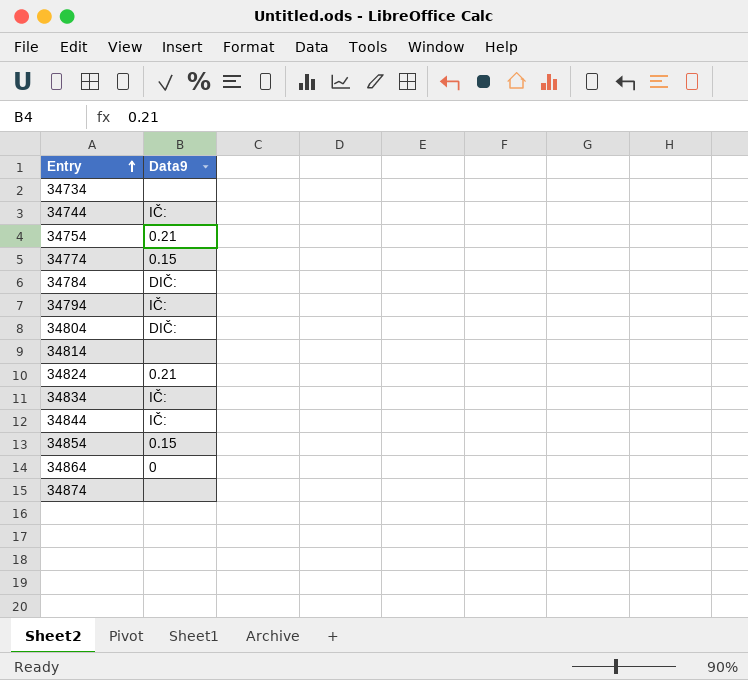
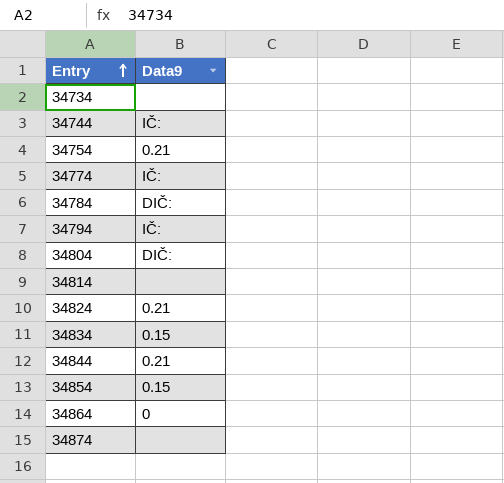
34774 | Data9: 0.15 -> IČ:
34834 | Data9: IČ: -> 0.15
34844 | Data9: IČ: -> 0.21

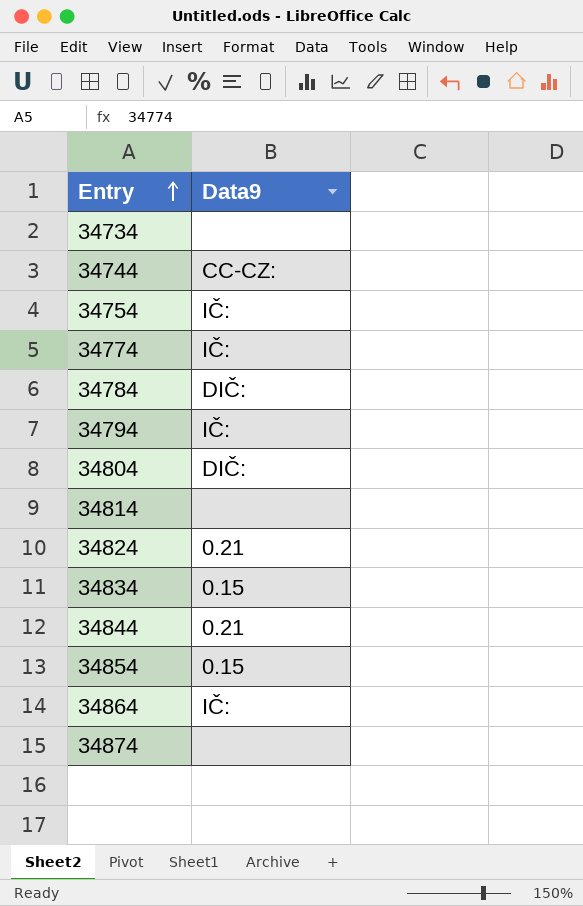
34744 | Data9: IČ: -> CC-CZ:
34754 | Data9: 0.21 -> IČ:
34864 | Data9: 0 -> IČ:

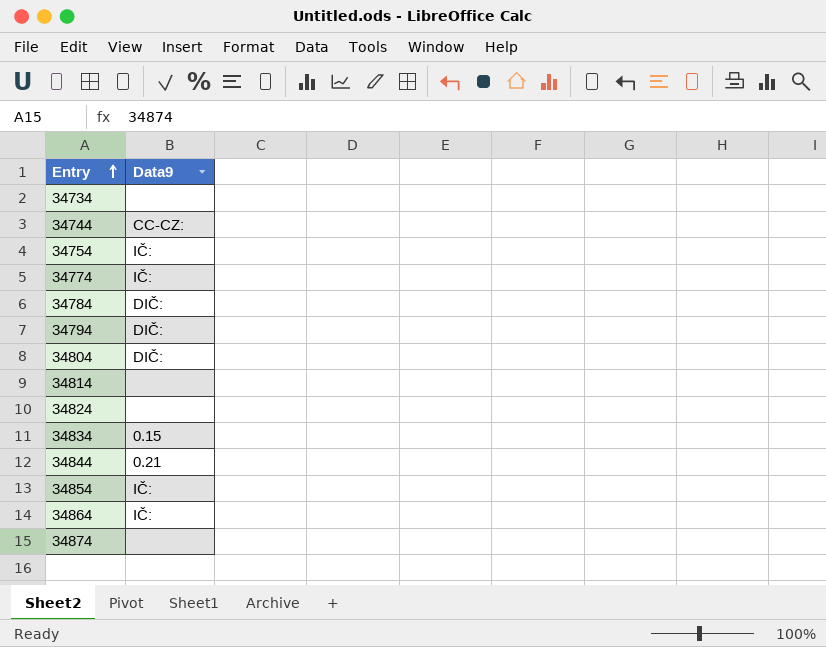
34794 | Data9: IČ: -> DIČ:
34824 | Data9: 0.21 -> none
34854 | Data9: 0.15 -> IČ:

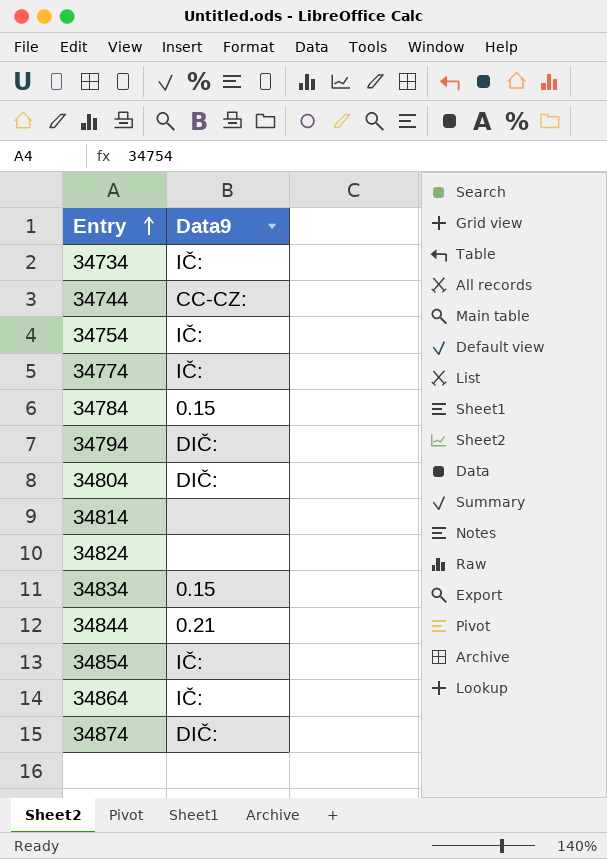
34734 | Data9: none -> IČ:
34784 | Data9: DIČ: -> 0.15
34874 | Data9: none -> DIČ:

